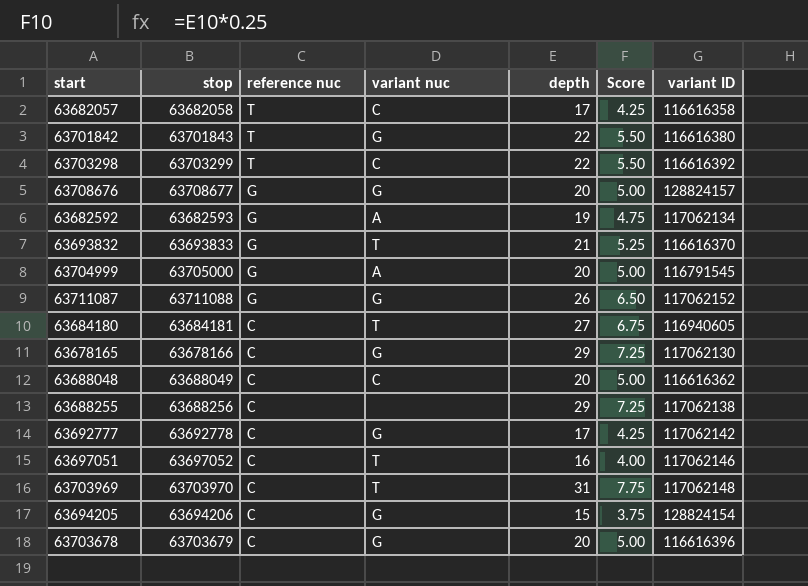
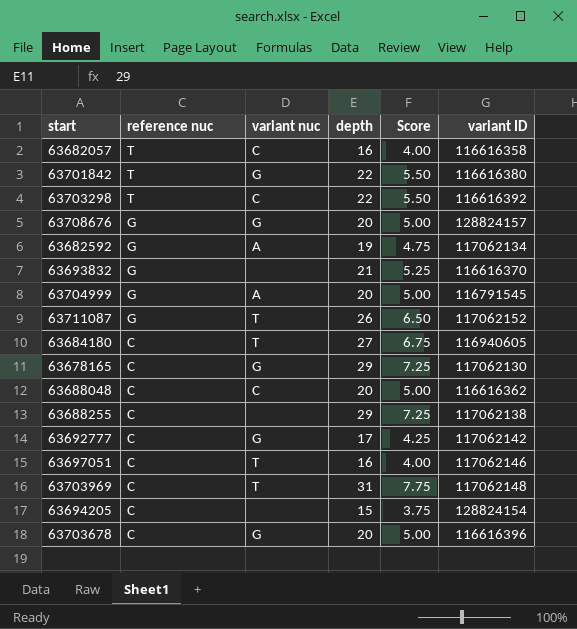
column stop | position: 2 -> none
63682057 | depth: 17 -> 16
63682057 | Score: 4.25 -> 4.00
63693832 | variant nuc: T -> none
63711087 | variant nuc: G -> T
63694205 | variant nuc: G -> none

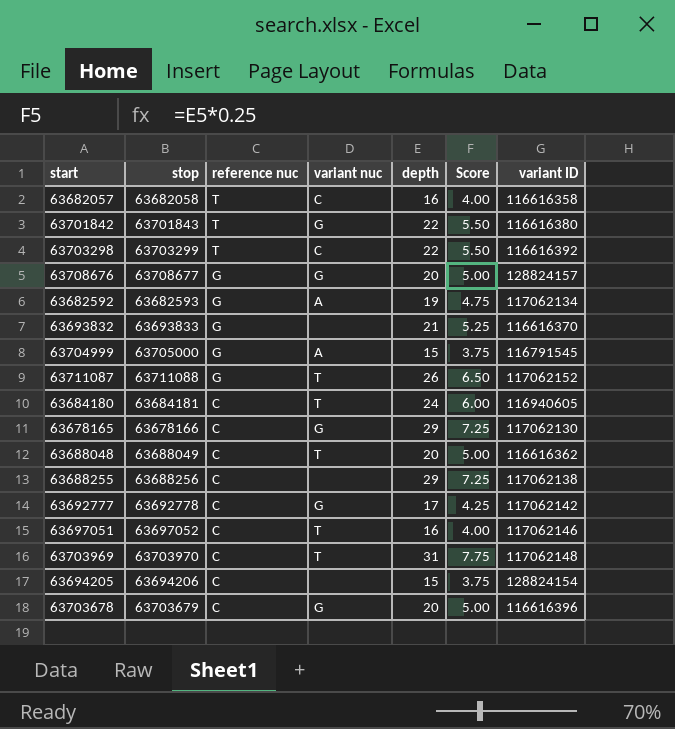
column stop | position: none -> 2
63704999 | depth: 20 -> 15
63704999 | Score: 5.00 -> 3.75
63684180 | depth: 27 -> 24
63684180 | Score: 6.75 -> 6.00
63688048 | variant nuc: C -> T

